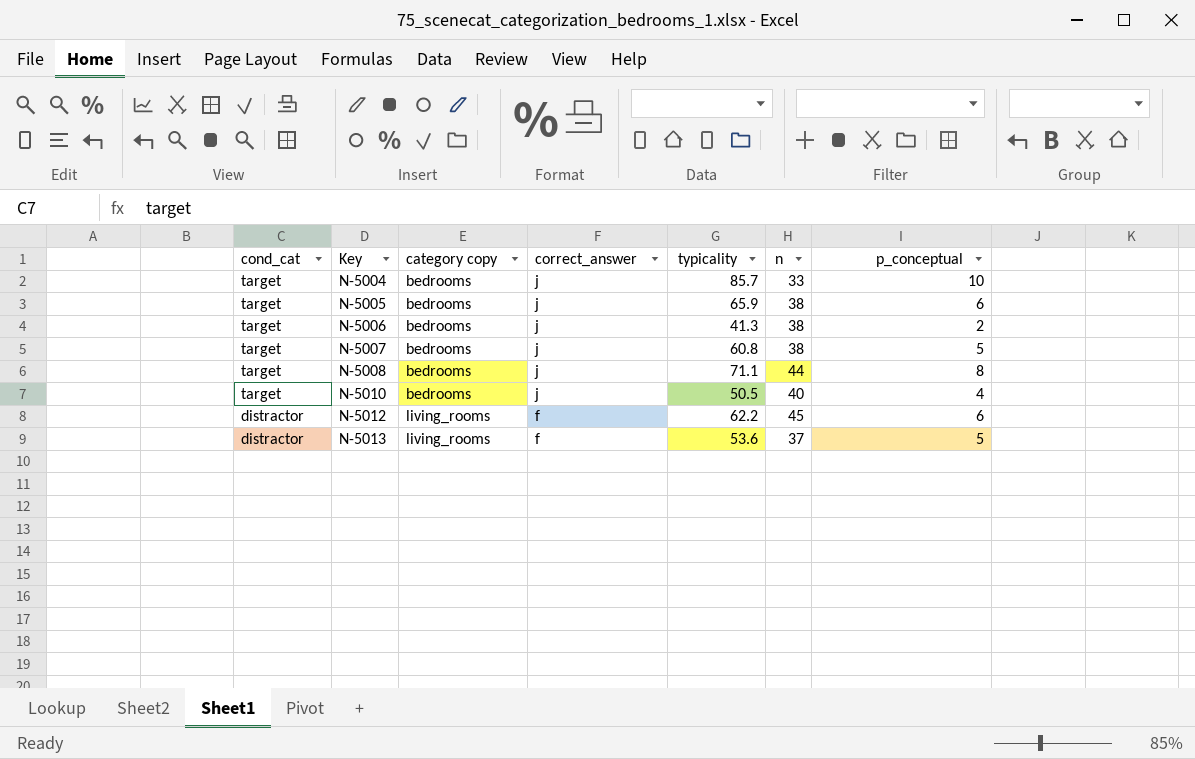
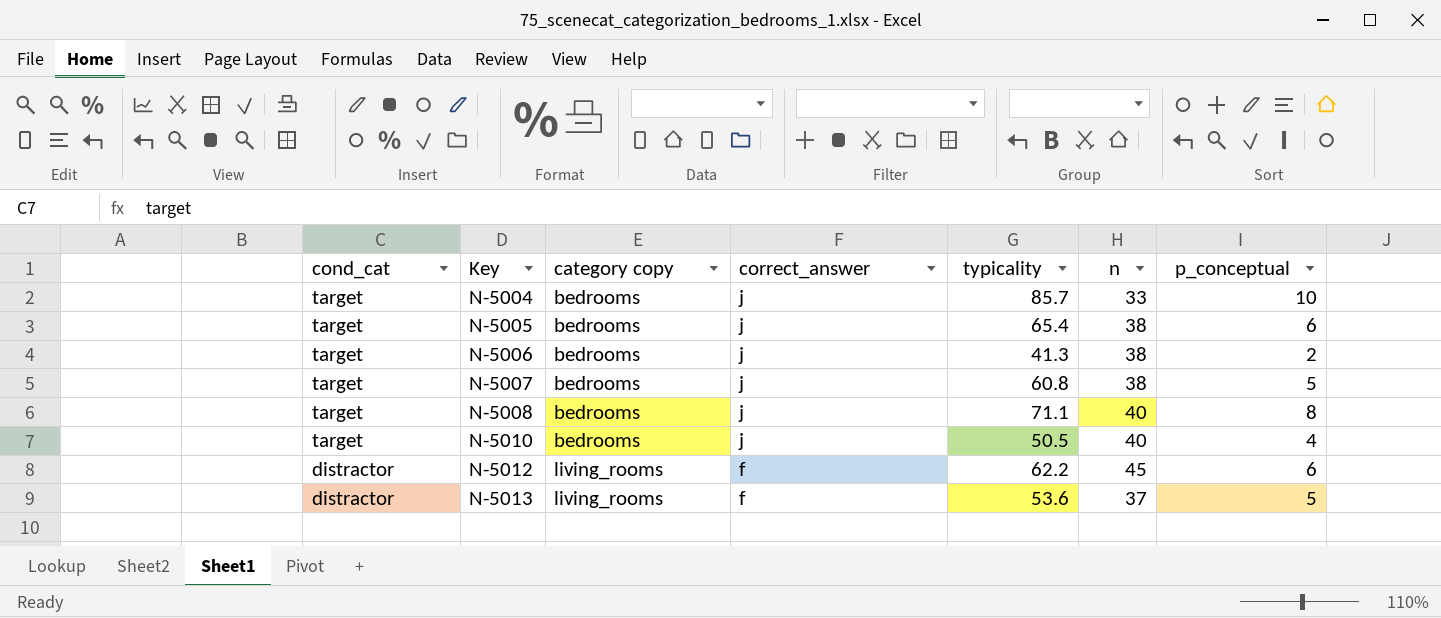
N-5005 | typicality: 65.9 -> 65.4
N-5008 | n: 44 -> 40

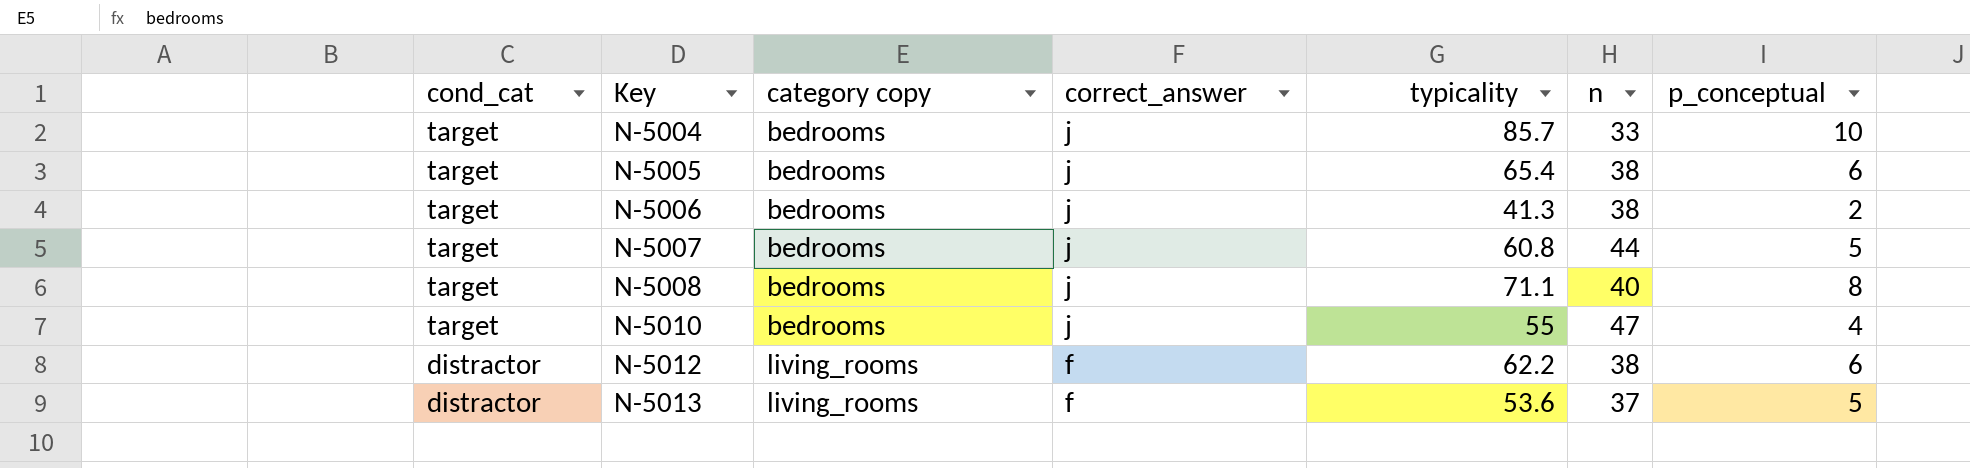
N-5007 | n: 38 -> 44
N-5010 | typicality: 50.5 -> 55
N-5010 | n: 40 -> 47
N-5012 | n: 45 -> 38

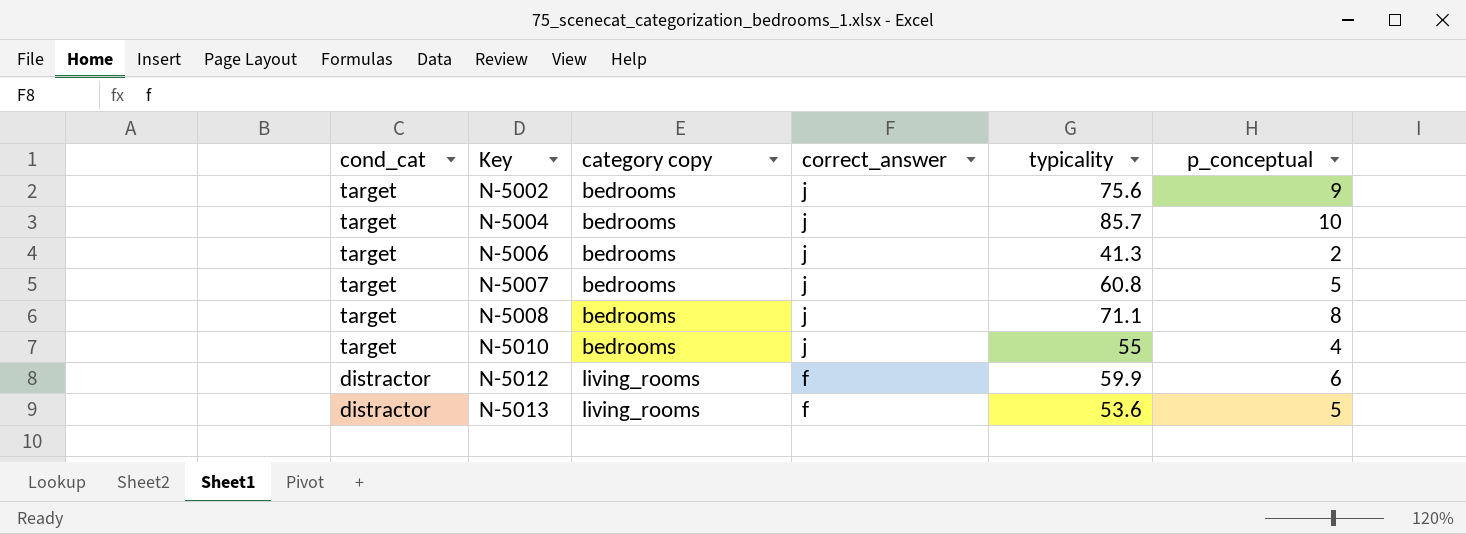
column n | position: 6 -> none
row N-5005: target | bedrooms | j | 65.4 | 38 | 6 -> none
row N-5002: none -> target | bedrooms | j | 75.6 | 9
N-5012 | typicality: 62.2 -> 59.9

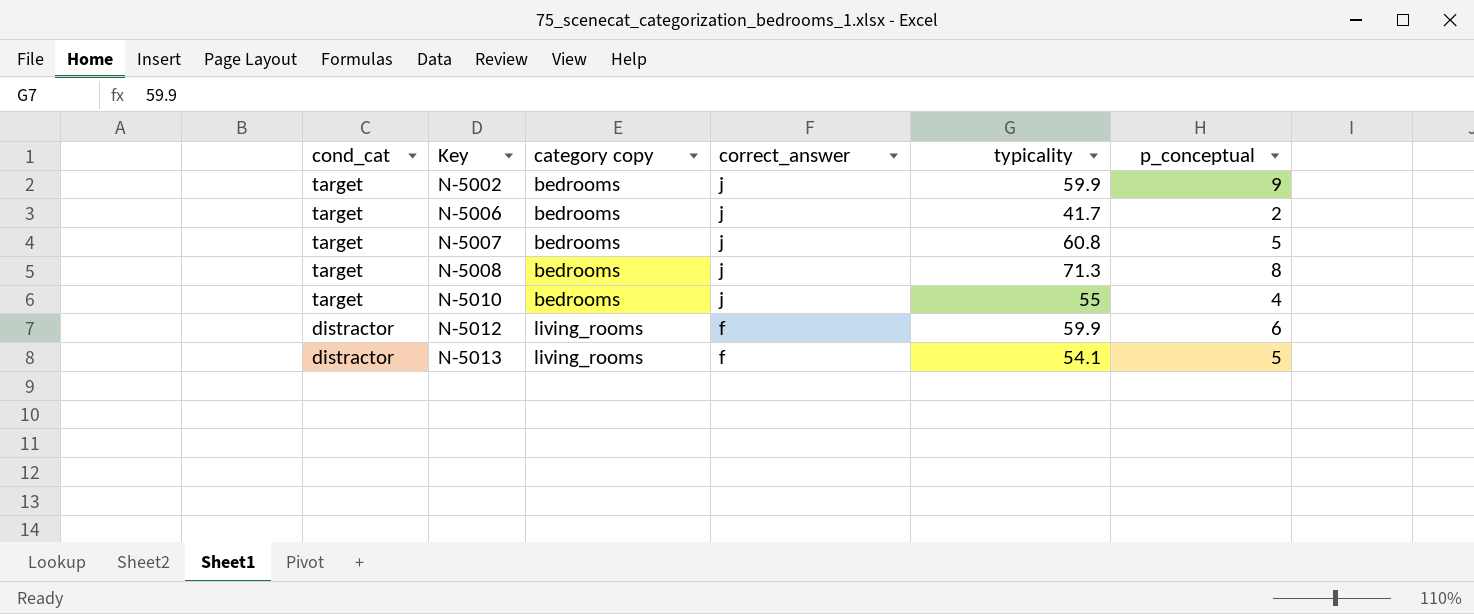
row N-5004: target | bedrooms | j | 85.7 | 10 -> none
N-5002 | typicality: 75.6 -> 59.9
N-5006 | typicality: 41.3 -> 41.7
N-5008 | typicality: 71.1 -> 71.3
N-5013 | typicality: 53.6 -> 54.1

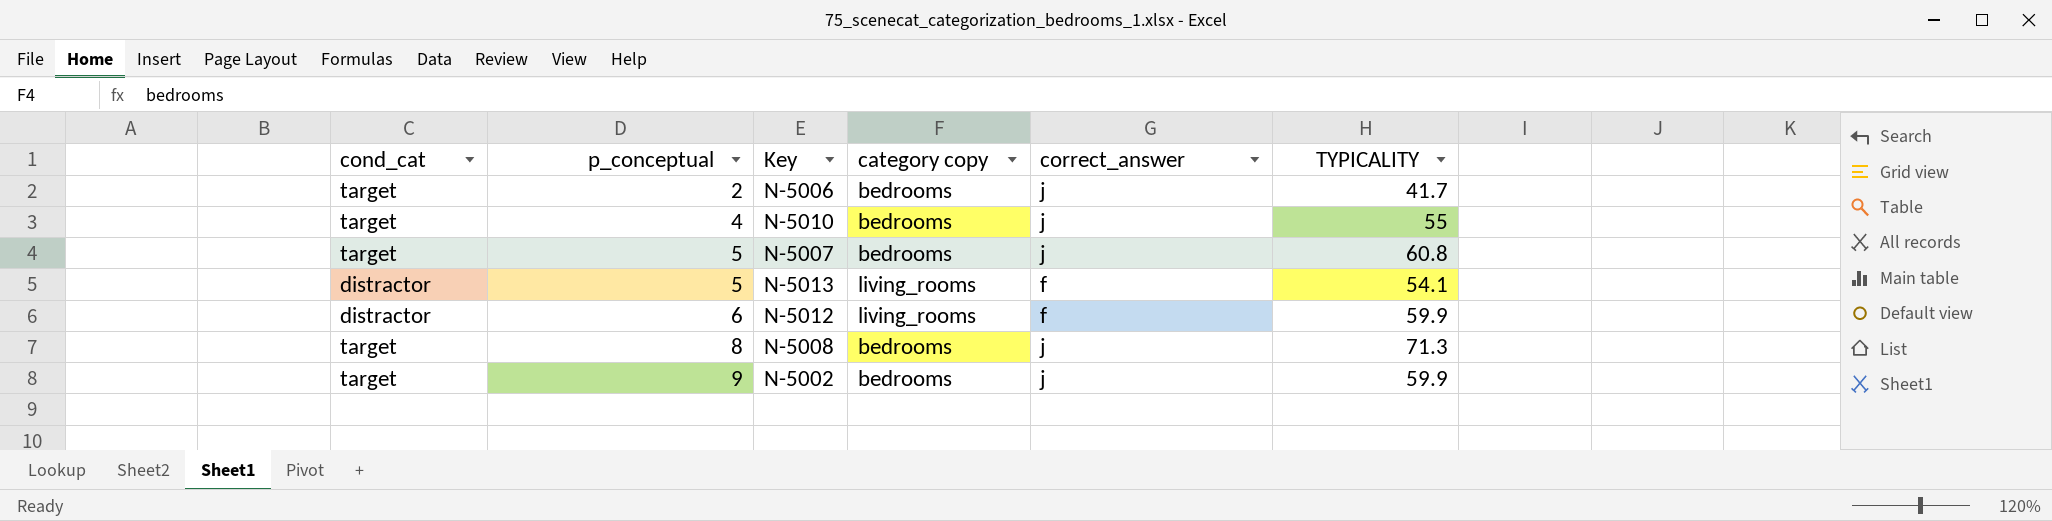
row order: cond_cat descending -> p_conceptual ascending
column p_conceptual | position: 6 -> 2
column name: typicality -> TYPICALITY

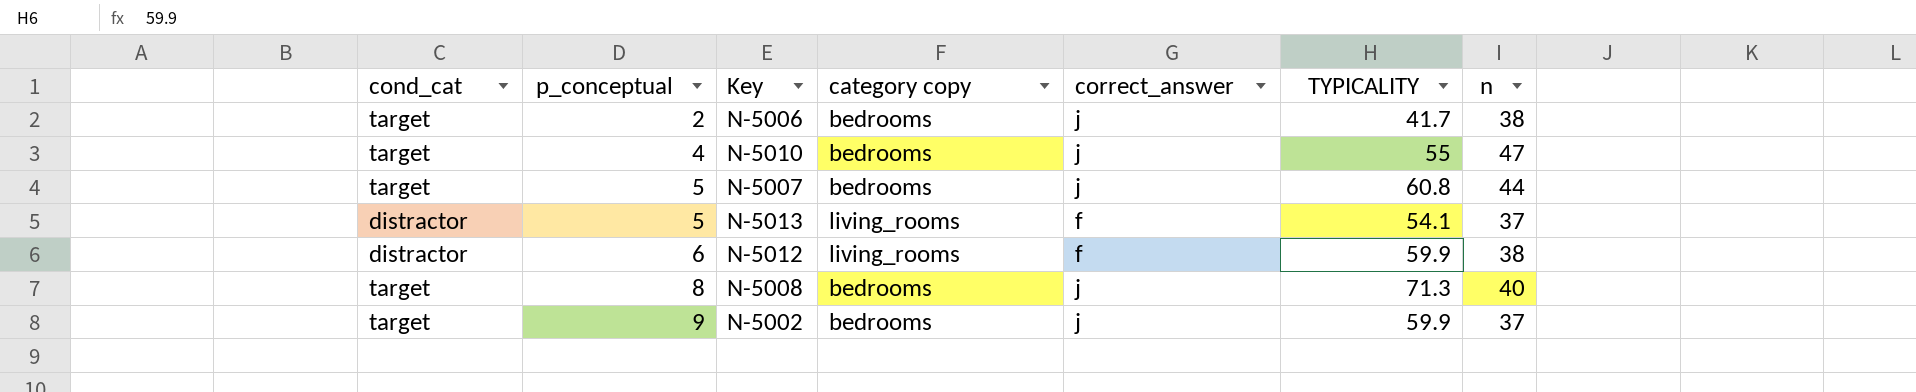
column n | position: none -> 7

